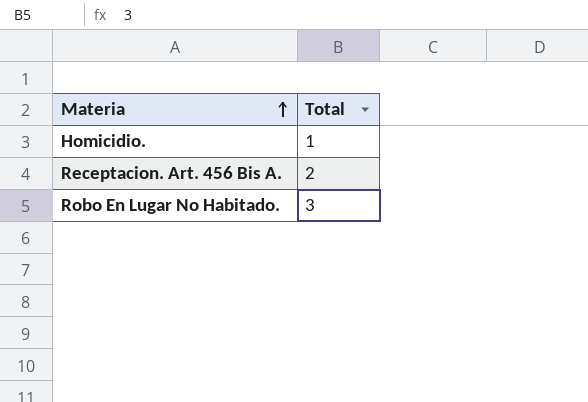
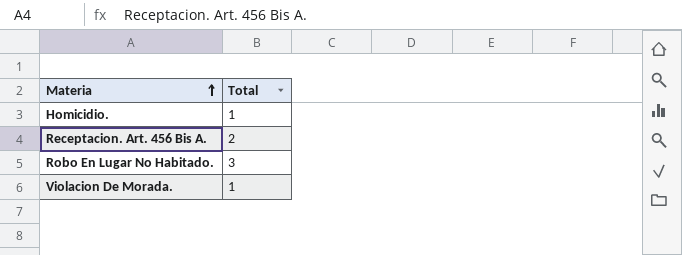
row Violacion De Morada.: none -> 1

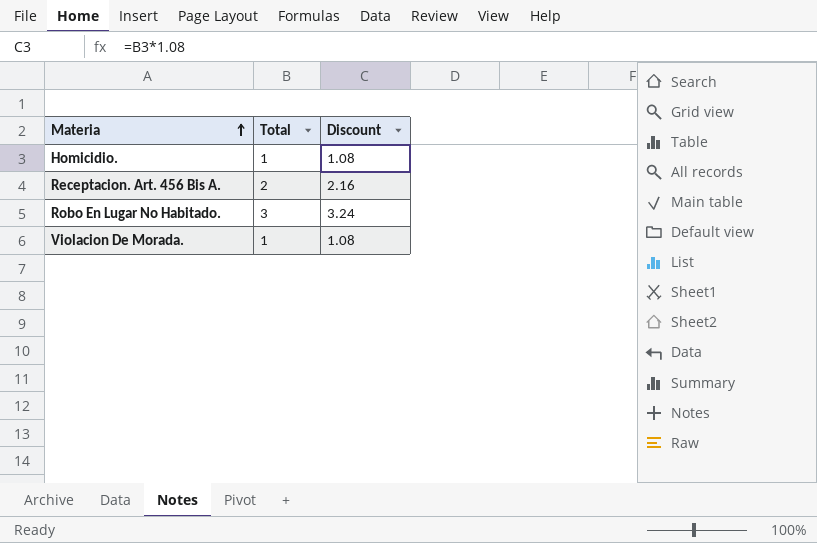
column Discount | formula: none -> [Total] * 1.08

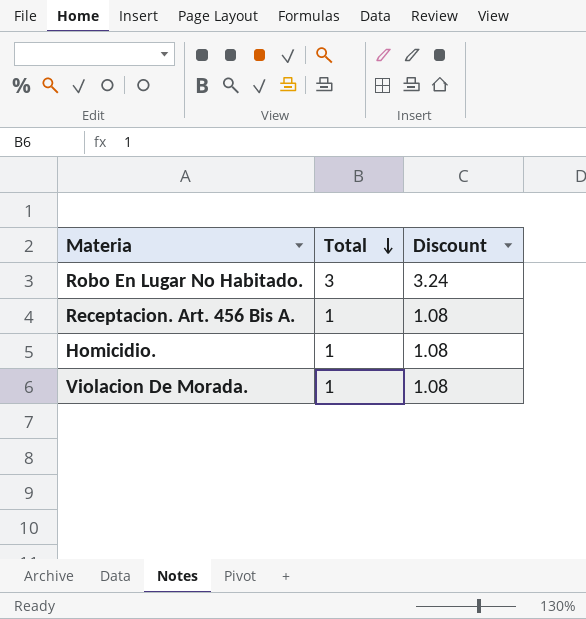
row order: Materia ascending -> Total descending
Receptacion. Art. 456 Bis A. | Total: 2 -> 1
Receptacion. Art. 456 Bis A. | Discount: 2.16 -> 1.08

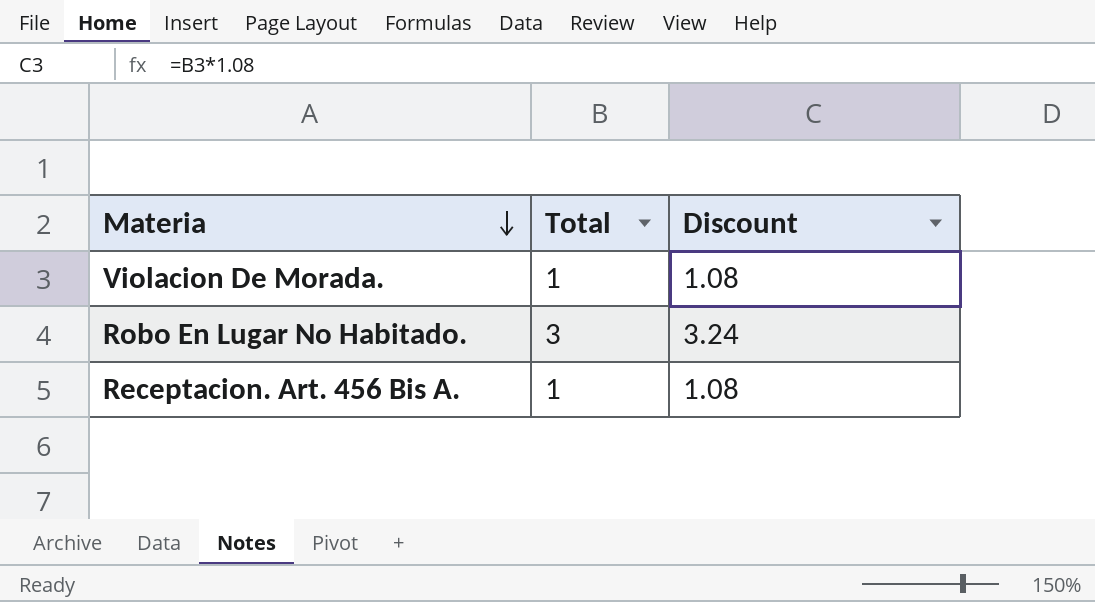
row order: Total descending -> Materia descending
row Homicidio.: 1 | 1.08 -> none

